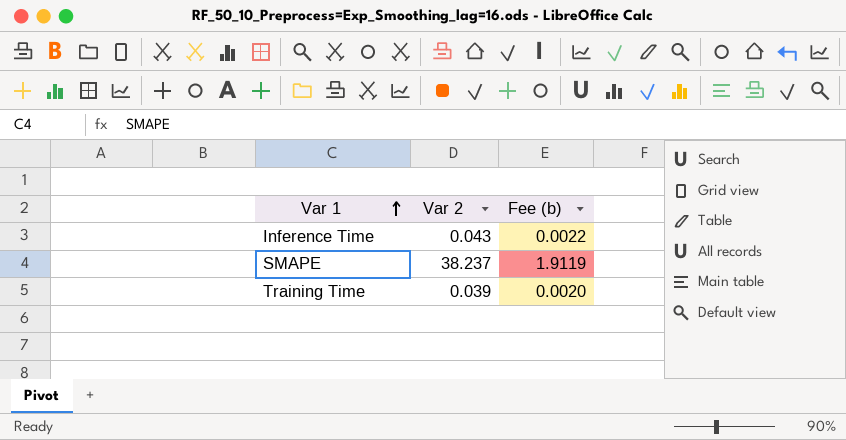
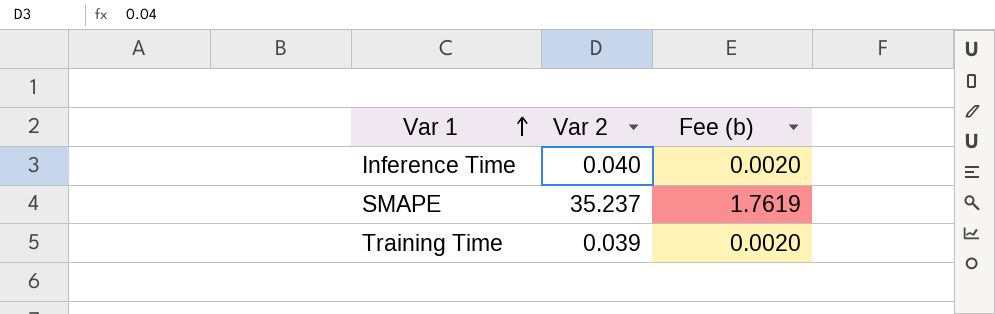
Inference Time | Var 2: 0.043 -> 0.040
Inference Time | Fee (b): 0.0022 -> 0.0020
SMAPE | Var 2: 38.237 -> 35.237
SMAPE | Fee (b): 1.9119 -> 1.7619

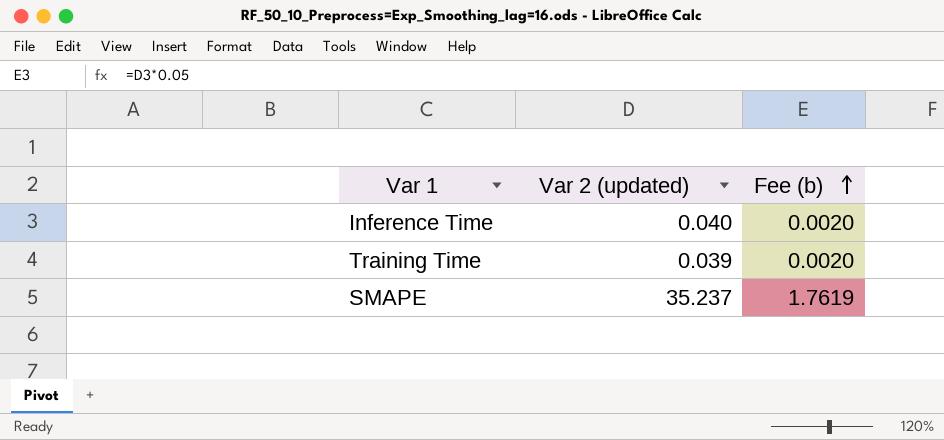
row order: Var 1 ascending -> Fee (b) ascending
column name: Var 2 -> Var 2 (updated)

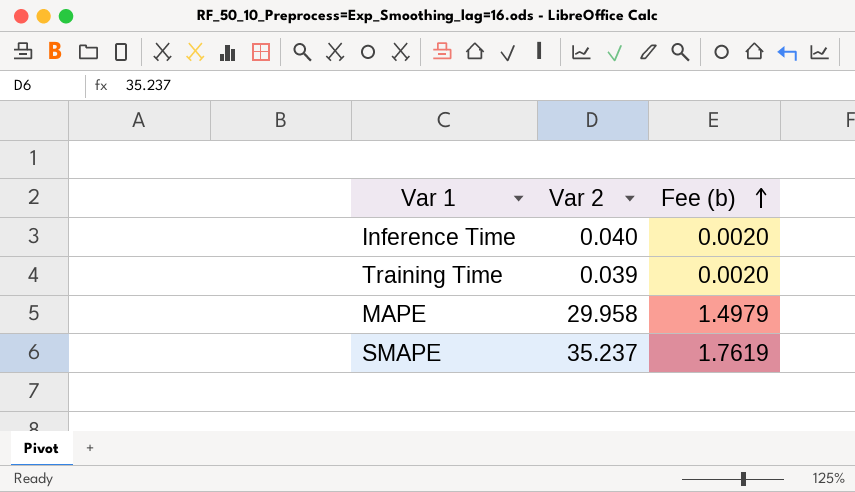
column name: Var 2 (updated) -> Var 2
row MAPE: none -> 29.958 | 1.4979

